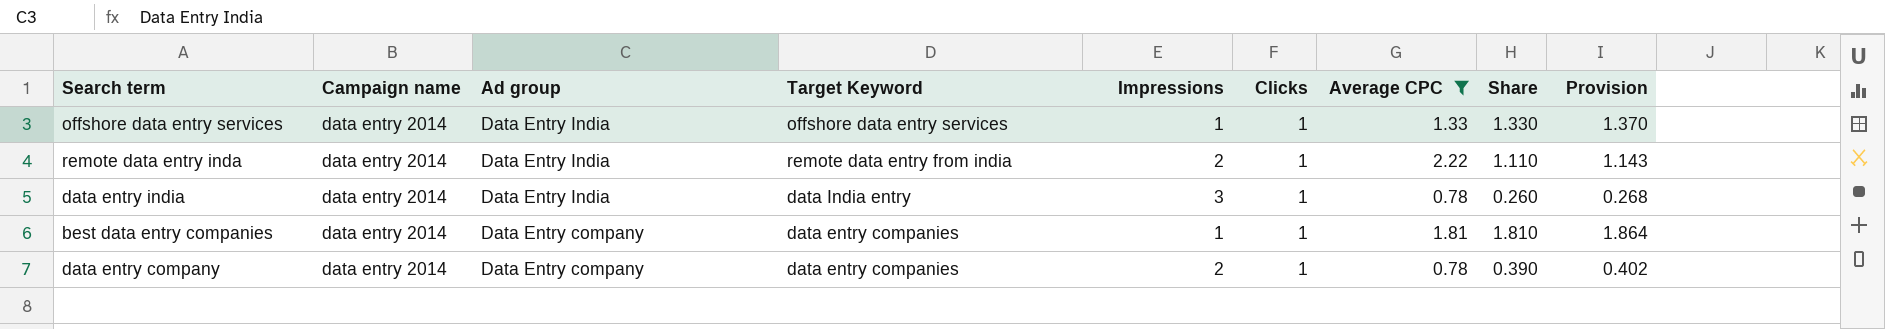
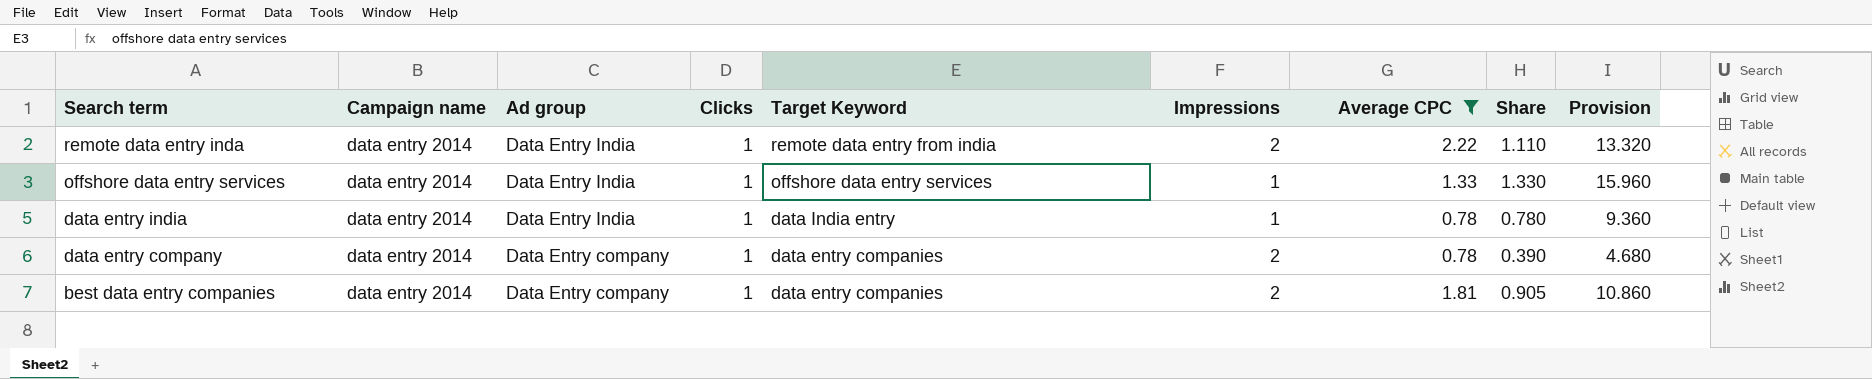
row order: Ad group descending -> Search term descending
column Clicks | position: 6 -> 4
column Provision | formula: [Share] * 1.03 -> [Share] * 12
data entry india | Impressions: 3 -> 1
data entry india | Share: 0.260 -> 0.780
best data entry companies | Impressions: 1 -> 2
best data entry companies | Share: 1.810 -> 0.905

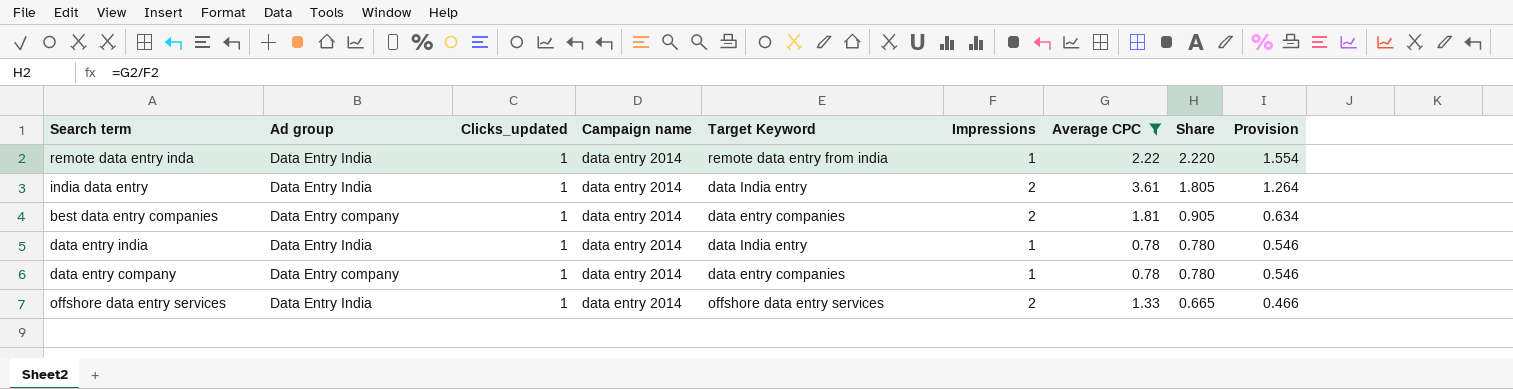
row order: Search term descending -> Share descending
column name: Clicks -> Clicks_updated
column Campaign name | position: 2 -> 4
column Provision | formula: [Share] * 12 -> [Share] * 0.7
remote data entry inda | Impressions: 2 -> 1
remote data entry inda | Share: 1.110 -> 2.220
row india data entry: none -> Data Entry India | 1 | data entry 2014 | data India entry | 2 | 3.61 | 1.805 | 1.264
data entry company | Impressions: 2 -> 1
data entry company | Share: 0.390 -> 0.780
offshore data entry services | Impressions: 1 -> 2
offshore data entry services | Share: 1.330 -> 0.665

